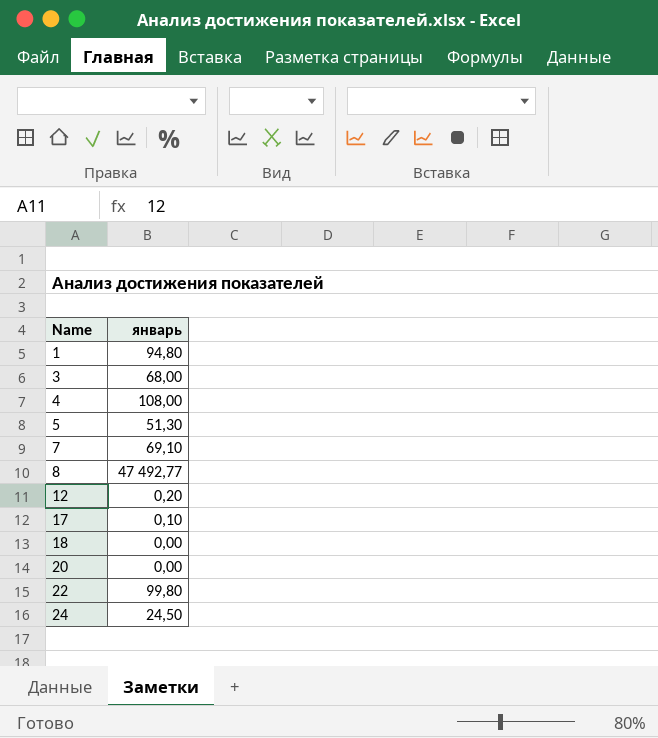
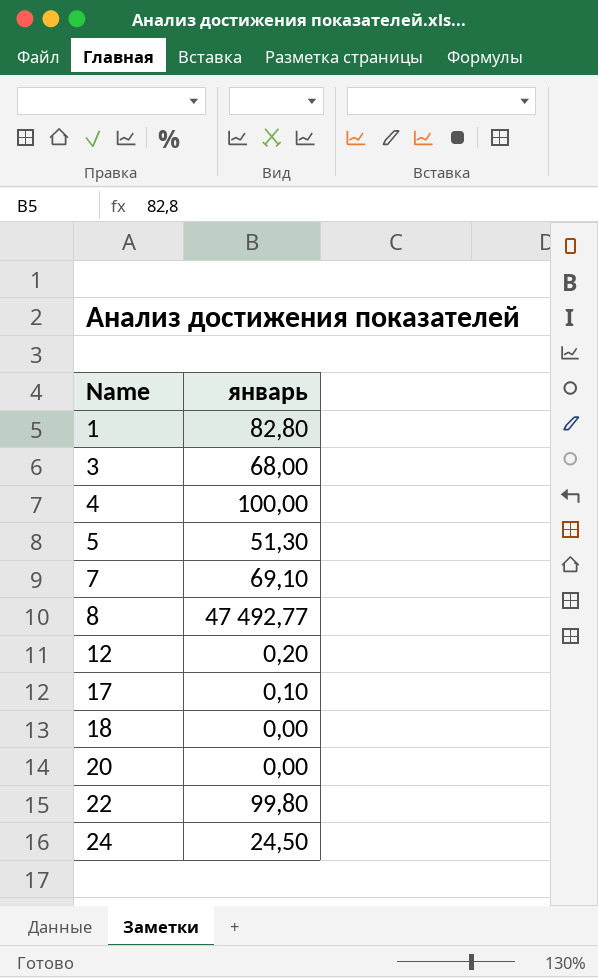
1 | январь: 94,80 -> 82,80
4 | январь: 108,00 -> 100,00

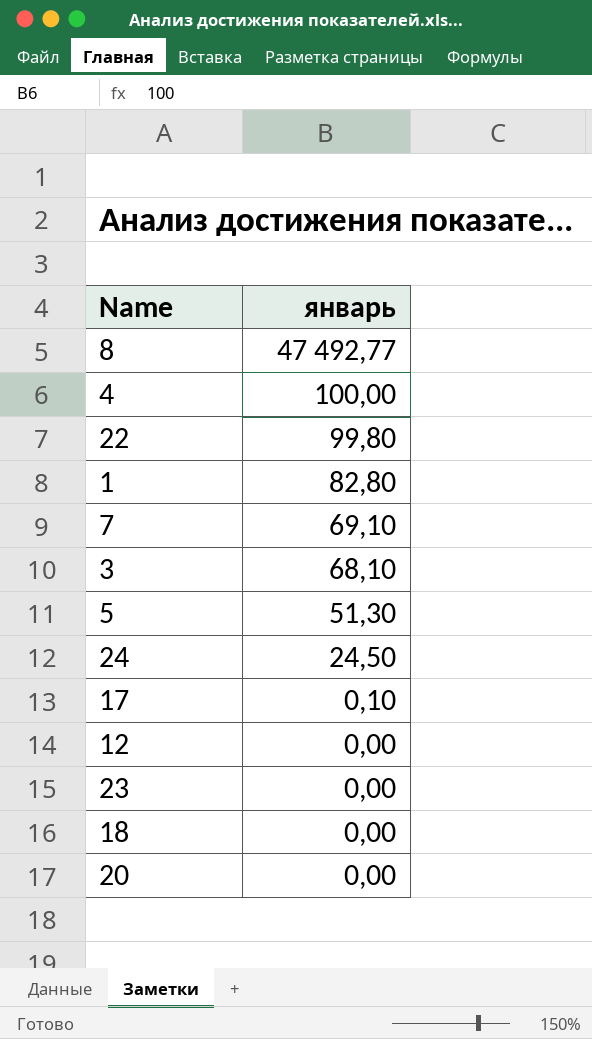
row order: Name ascending -> январь descending
3 | январь: 68,00 -> 68,10
12 | январь: 0,20 -> 0,00
row 23: none -> 0,00

